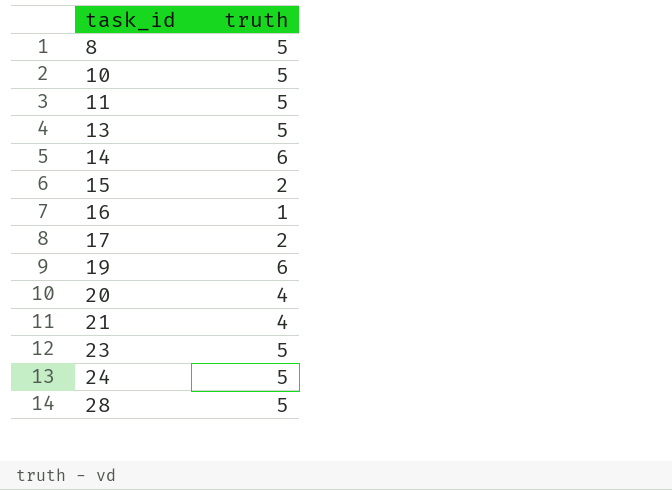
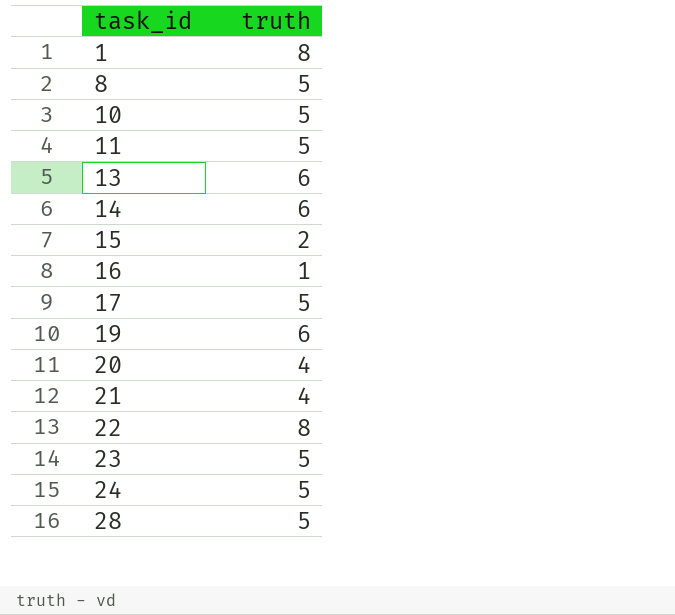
row 1: none -> 8
13 | truth: 5 -> 6
17 | truth: 2 -> 5
row 22: none -> 8

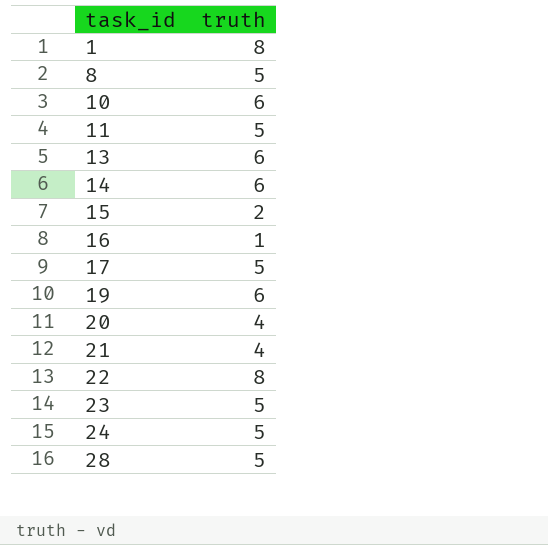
10 | truth: 5 -> 6

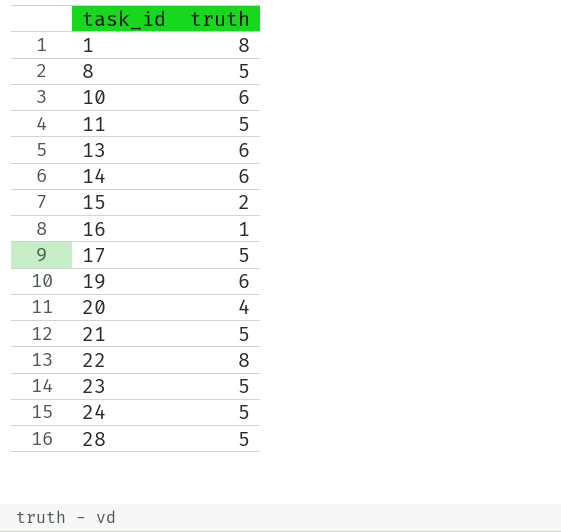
21 | truth: 4 -> 5

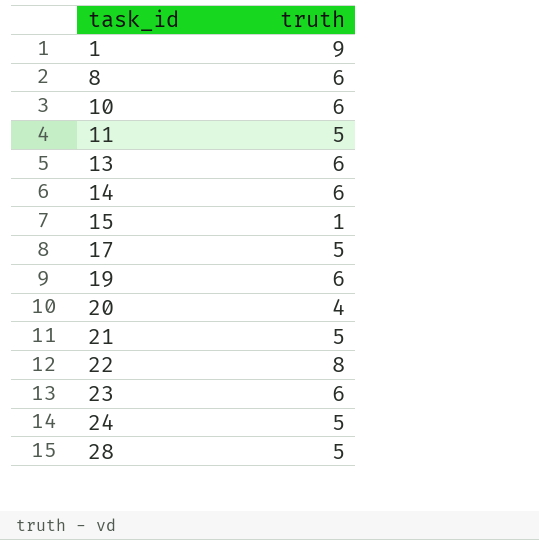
row 16: 1 -> none
1 | truth: 8 -> 9
8 | truth: 5 -> 6
15 | truth: 2 -> 1
23 | truth: 5 -> 6

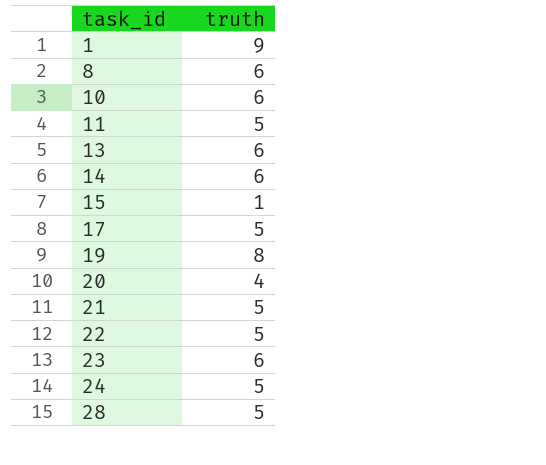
19 | truth: 6 -> 8
22 | truth: 8 -> 5

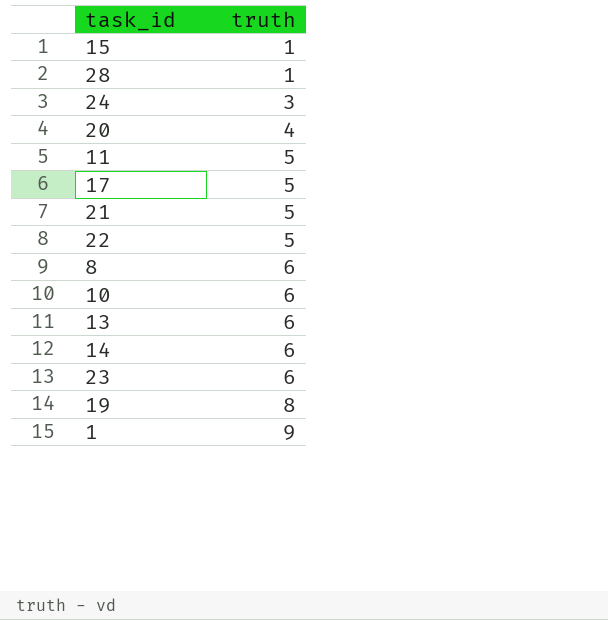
row order: task_id ascending -> truth ascending
28 | truth: 5 -> 1
24 | truth: 5 -> 3

